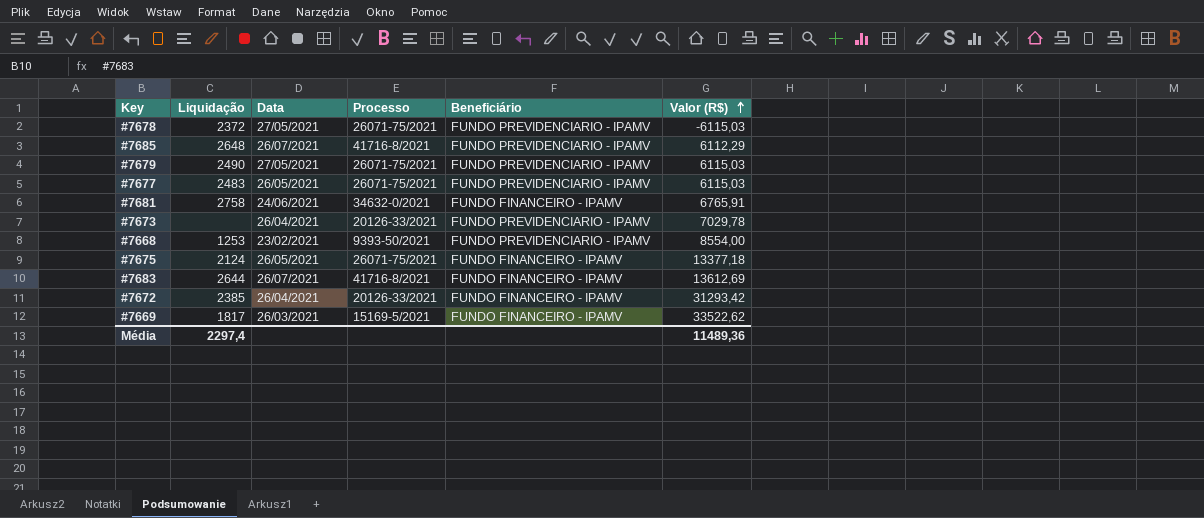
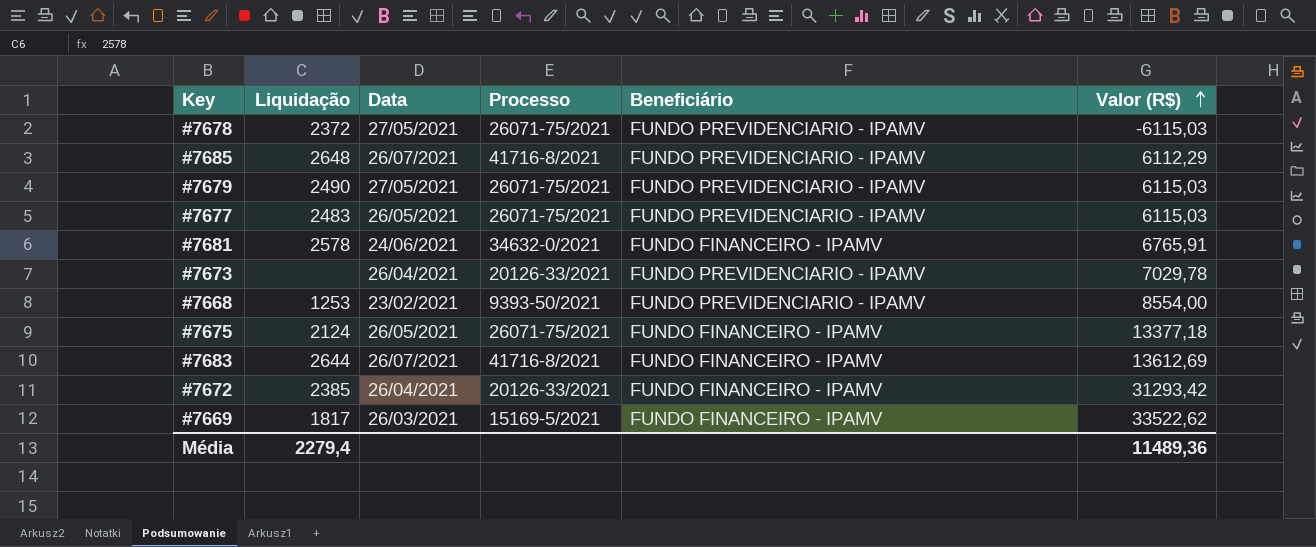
#7681 | Liquidação: 2758 -> 2578
Média | Liquidação: 2297,4 -> 2279,4

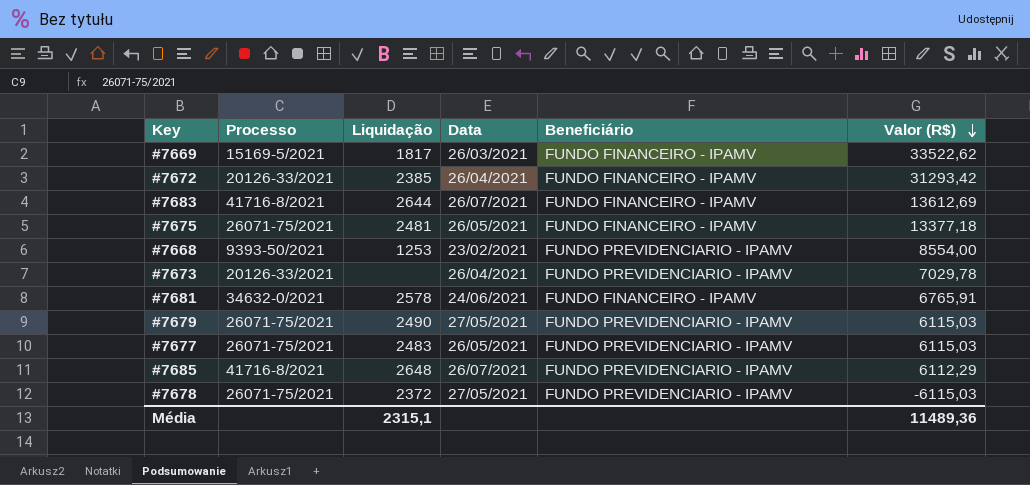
row order: Valor (R$) ascending -> Valor (R$) descending
column Processo | position: 4 -> 2
#7675 | Liquidação: 2124 -> 2481
Média | Liquidação: 2279,4 -> 2315,1

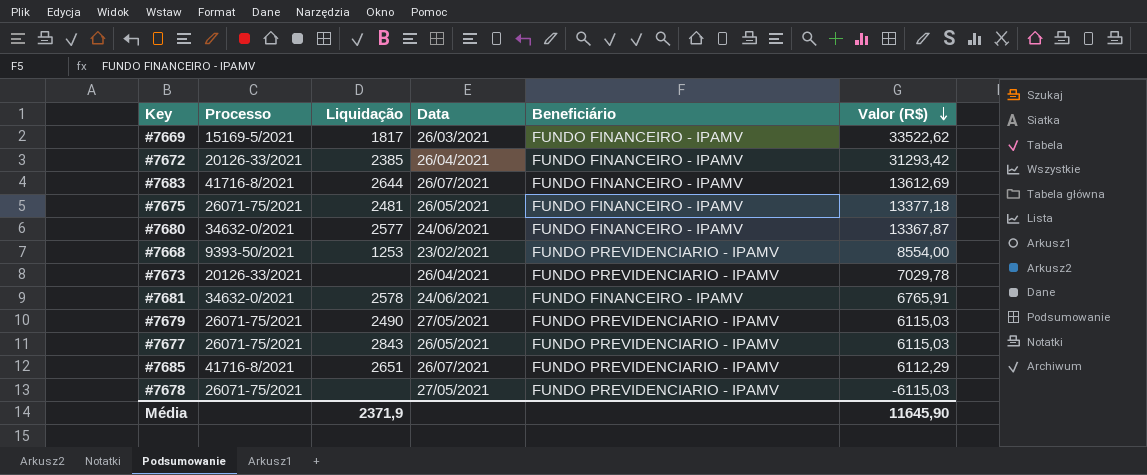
row #7680: none -> 34632-0/2021 | 2577 | 24/06/2021 | FUNDO FINANCEIRO - IPAMV | 13367,87
#7677 | Liquidação: 2483 -> 2843
#7685 | Liquidação: 2648 -> 2651
#7678 | Liquidação: 2372 -> none
Média | Liquidação: 2315,1 -> 2371,9
Média | Valor (R$): 11489,36 -> 11645,90

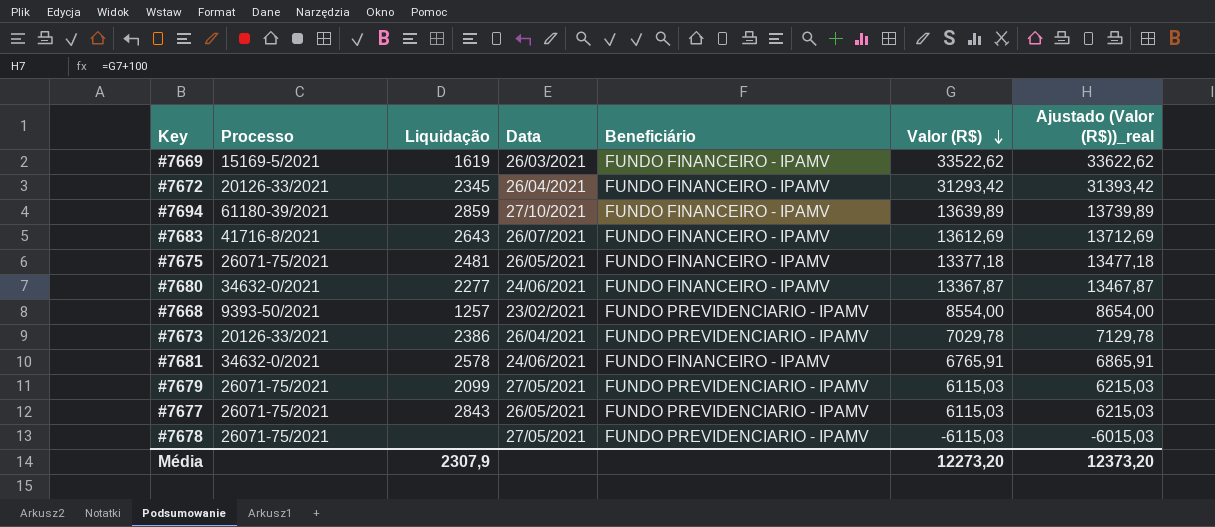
column Ajustado (Valor (R$))_real | formula: none -> [Valor (R$)] + 100
row #7685: 41716-8/2021 | 2651 | 26/07/2021 | FUNDO PREVIDENCIARIO - IPAMV | 6112,29 -> none
#7669 | Liquidação: 1817 -> 1619
#7672 | Liquidação: 2385 -> 2345
row #7694: none -> 61180-39/2021 | 2859 | 27/10/2021 | FUNDO FINANCEIRO - IPAMV | 13639,89 | 13739,89
#7683 | Liquidação: 2644 -> 2643
#7680 | Liquidação: 2577 -> 2277
#7668 | Liquidação: 1253 -> 1257
#7673 | Liquidação: none -> 2386
#7679 | Liquidação: 2490 -> 2099
Média | Liquidação: 2371,9 -> 2307,9
Média | Valor (R$): 11645,90 -> 12273,20

